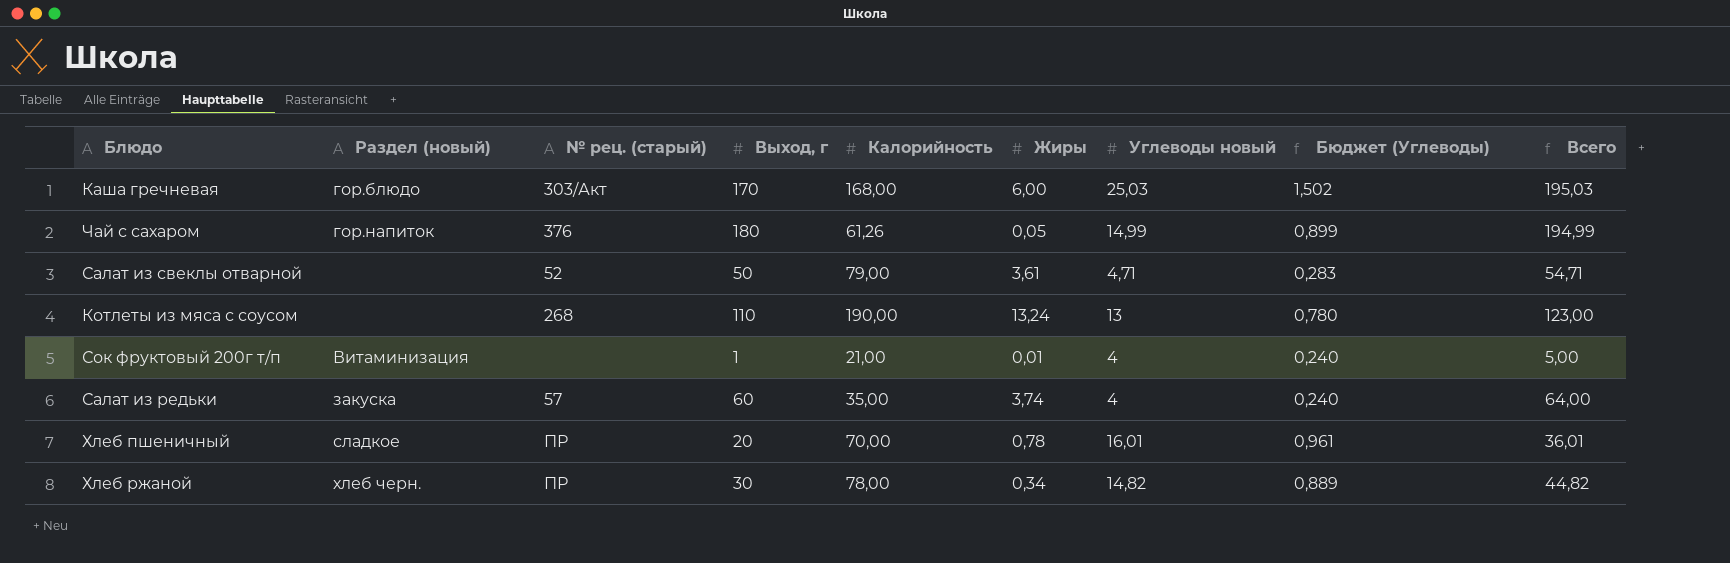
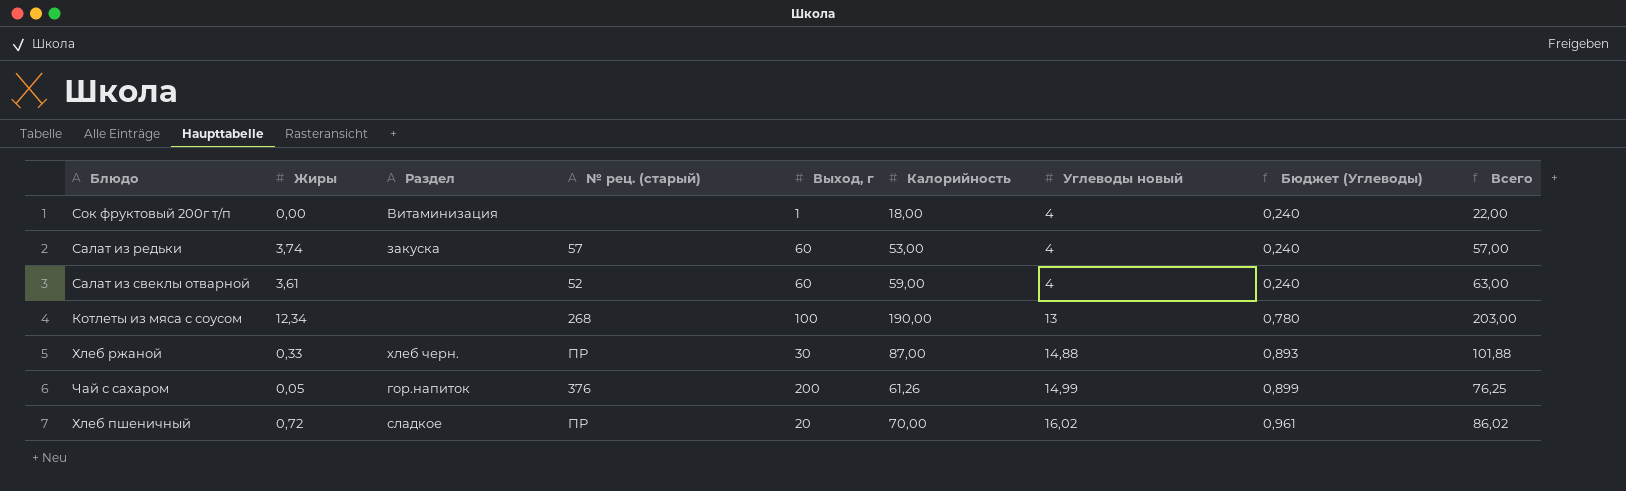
row order: none -> Углеводы новый ascending
column Жиры | position: 6 -> 2
column name: Раздел (новый) -> Раздел
column Всего | formula: [Выход, г] + [Углеводы новый] -> [Калорийность] + [Углеводы новый]
row Каша гречневая: гор.блюдо | 303/Акт | 170 | 168,00 | 6,00 | 25,03 | 1,502 | 195,03 -> none
Сок фруктовый 200г т/п | Жиры: 0,01 -> 0,00
Сок фруктовый 200г т/п | Калорийность: 21,00 -> 18,00
Салат из редьки | Калорийность: 35,00 -> 53,00
Салат из свеклы отварной | Выход, г: 50 -> 60
Салат из свеклы отварной | Калорийность: 79,00 -> 59,00
Салат из свеклы отварной | Углеводы новый: 4,71 -> 4
Салат из свеклы отварной | Бюджет (Углеводы): 0,283 -> 0,240
Котлеты из мяса с соусом | Жиры: 13,24 -> 12,34
Котлеты из мяса с соусом | Выход, г: 110 -> 100
Хлеб ржаной | Жиры: 0,34 -> 0,33
Хлеб ржаной | Калорийность: 78,00 -> 87,00
Хлеб ржаной | Углеводы новый: 14,82 -> 14,88
Хлеб ржаной | Бюджет (Углеводы): 0,889 -> 0,893
Чай с сахаром | Выход, г: 180 -> 200
Хлеб пшеничный | Жиры: 0,78 -> 0,72
Хлеб пшеничный | Углеводы новый: 16,01 -> 16,02

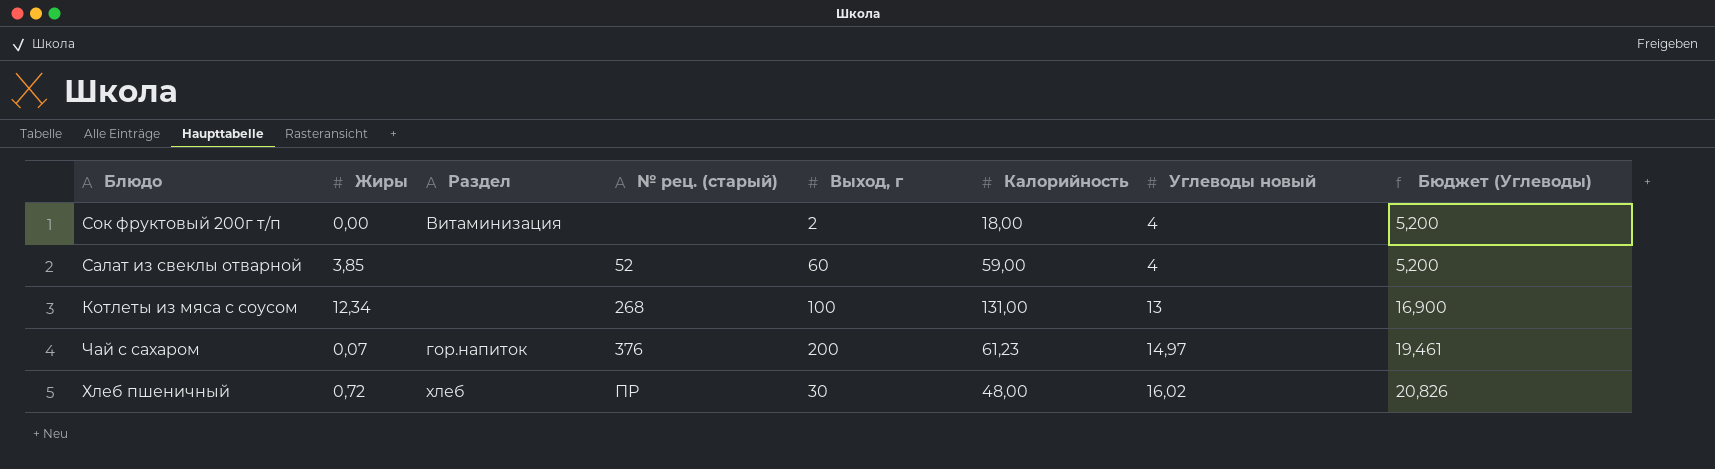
column Всего | formula: [Калорийность] + [Углеводы новый] -> none
column Бюджет (Углеводы) | formula: [Углеводы новый] * 0,06 -> [Углеводы новый] * 1,3
row Салат из редьки: 3,74 | закуска | 57 | 60 | 53,00 | 4 | 0,240 | 57,00 -> none
row Хлеб ржаной: 0,33 | хлеб черн. | ПР | 30 | 87,00 | 14,88 | 0,893 | 101,88 -> none
Сок фруктовый 200г т/п | Выход, г: 1 -> 2
Салат из свеклы отварной | Жиры: 3,61 -> 3,85
Котлеты из мяса с соусом | Калорийность: 190,00 -> 131,00
Чай с сахаром | Жиры: 0,05 -> 0,07
Чай с сахаром | Калорийность: 61,26 -> 61,23
Чай с сахаром | Углеводы новый: 14,99 -> 14,97
Хлеб пшеничный | Раздел: сладкое -> хлеб
Хлеб пшеничный | Выход, г: 20 -> 30
Хлеб пшеничный | Калорийность: 70,00 -> 48,00

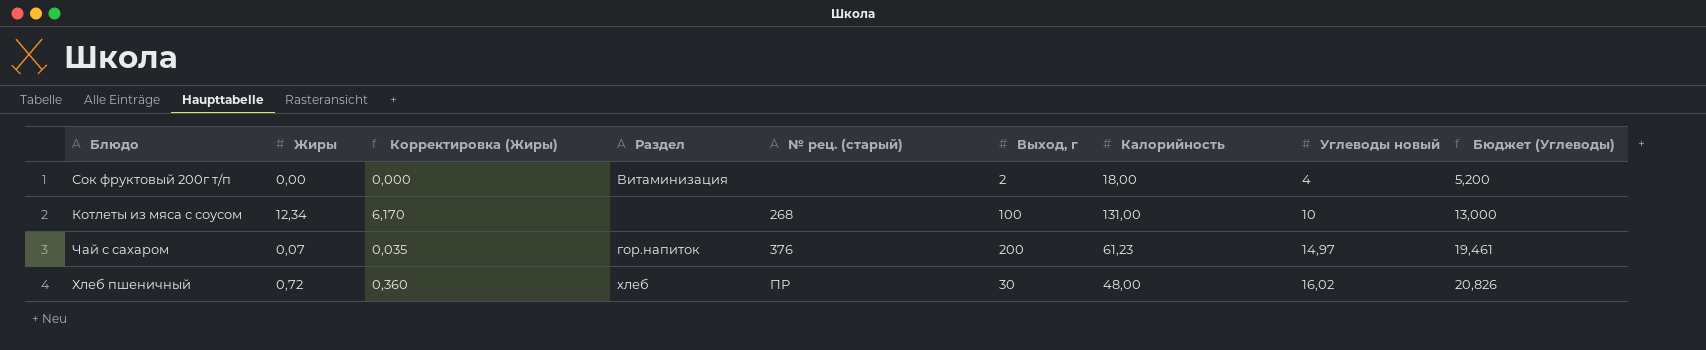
column Корректировка (Жиры) | formula: none -> [Жиры] * 0,5
row Салат из свеклы отварной: 3,85 | none | 52 | 60 | 59,00 | 4 | 5,200 -> none
Котлеты из мяса с соусом | Углеводы новый: 13 -> 10
Котлеты из мяса с соусом | Бюджет (Углеводы): 16,900 -> 13,000

